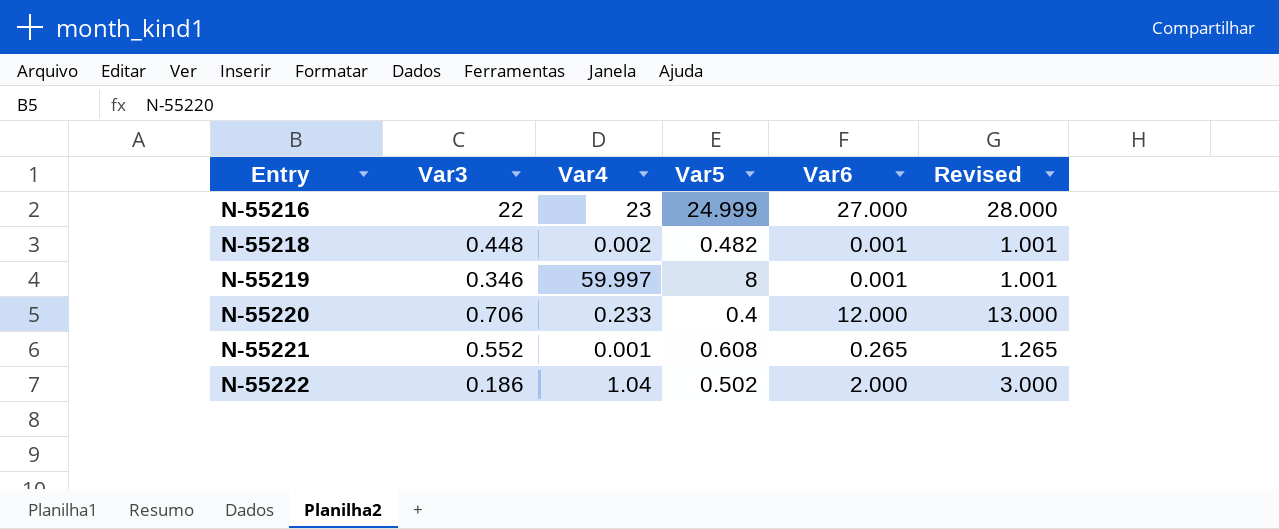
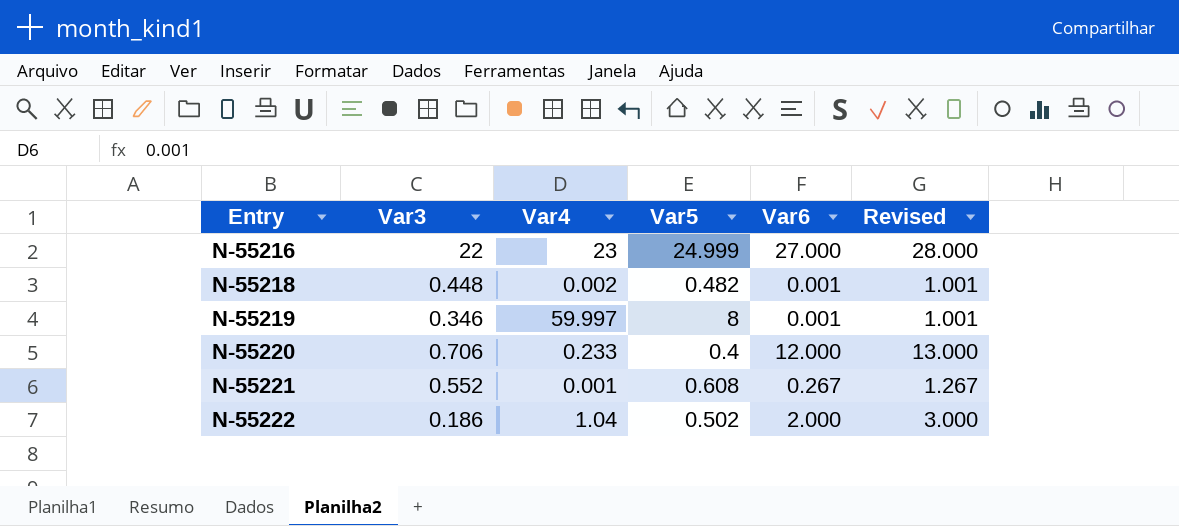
N-55221 | Var6: 0.265 -> 0.267
N-55221 | Revised: 1.265 -> 1.267

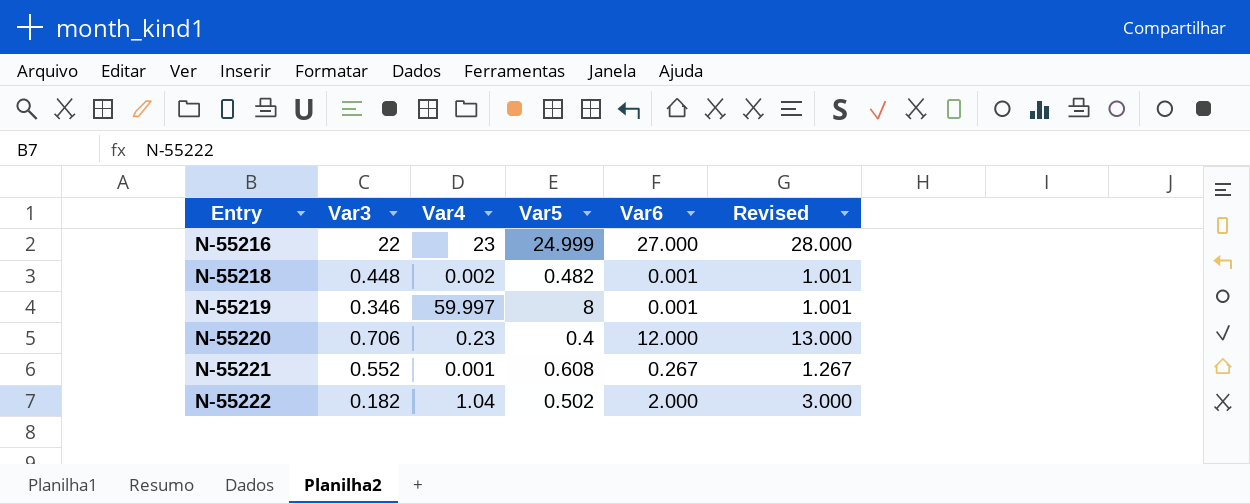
N-55220 | Var4: 0.233 -> 0.23
N-55222 | Var3: 0.186 -> 0.182

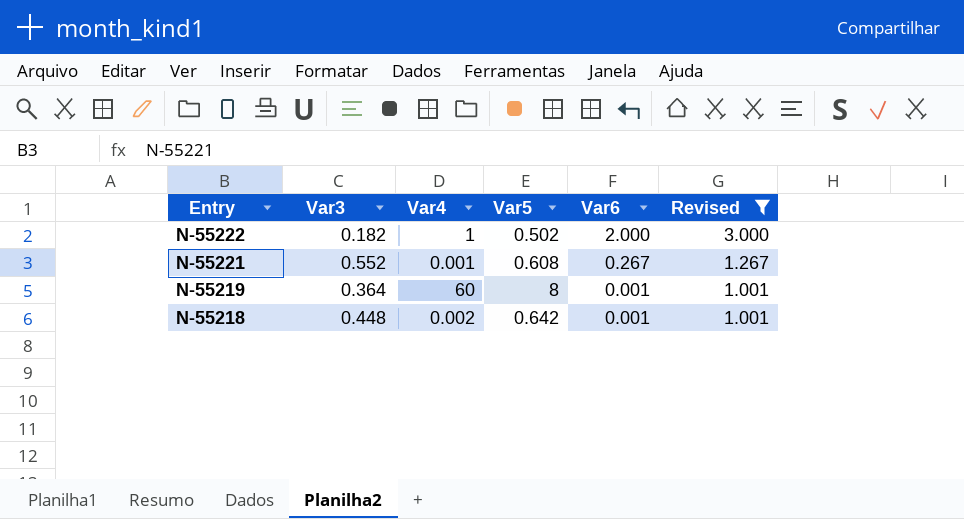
filter: none -> Revised <= 3.000
row order: Entry ascending -> Entry descending
N-55222 | Var4: 1.04 -> 1
N-55219 | Var3: 0.346 -> 0.364
N-55219 | Var4: 59.997 -> 60
N-55218 | Var5: 0.482 -> 0.642

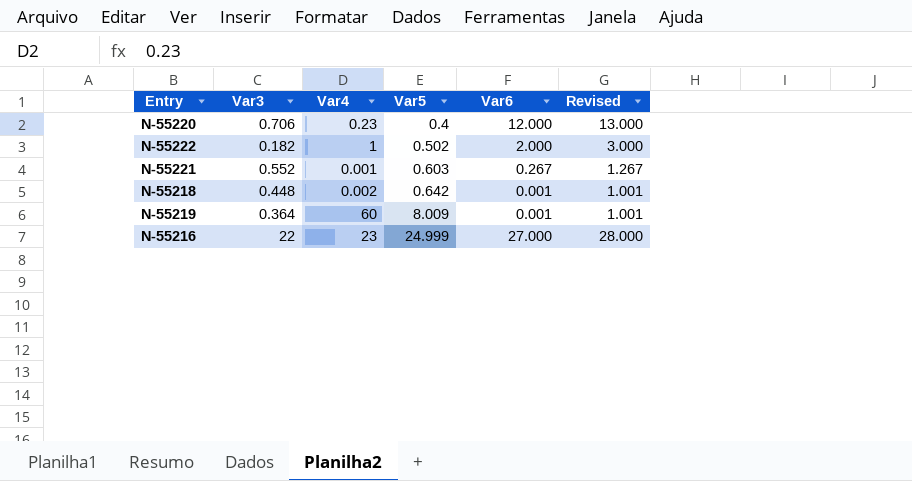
filter: Revised <= 3.000 -> none
row order: Entry descending -> Var5 ascending
N-55221 | Var5: 0.608 -> 0.603
N-55219 | Var5: 8 -> 8.009

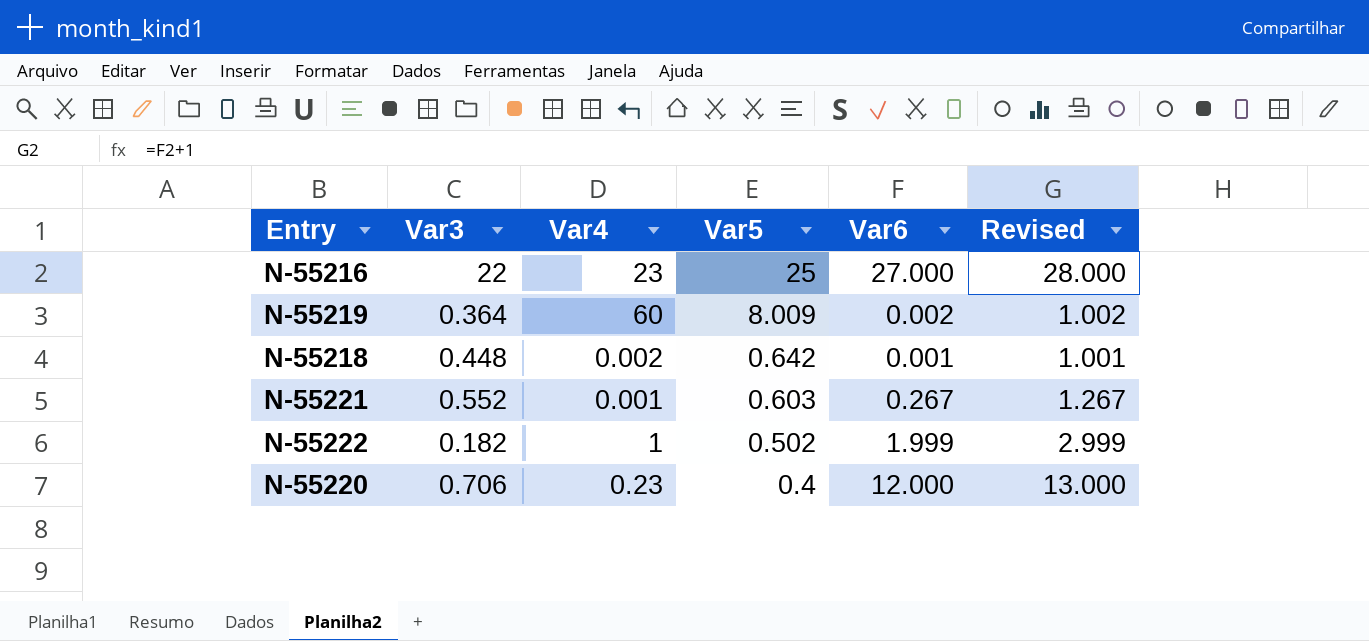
row order: Var5 ascending -> Var5 descending
N-55216 | Var5: 24.999 -> 25
N-55219 | Var6: 0.001 -> 0.002
N-55219 | Revised: 1.001 -> 1.002
N-55222 | Var6: 2.000 -> 1.999
N-55222 | Revised: 3.000 -> 2.999

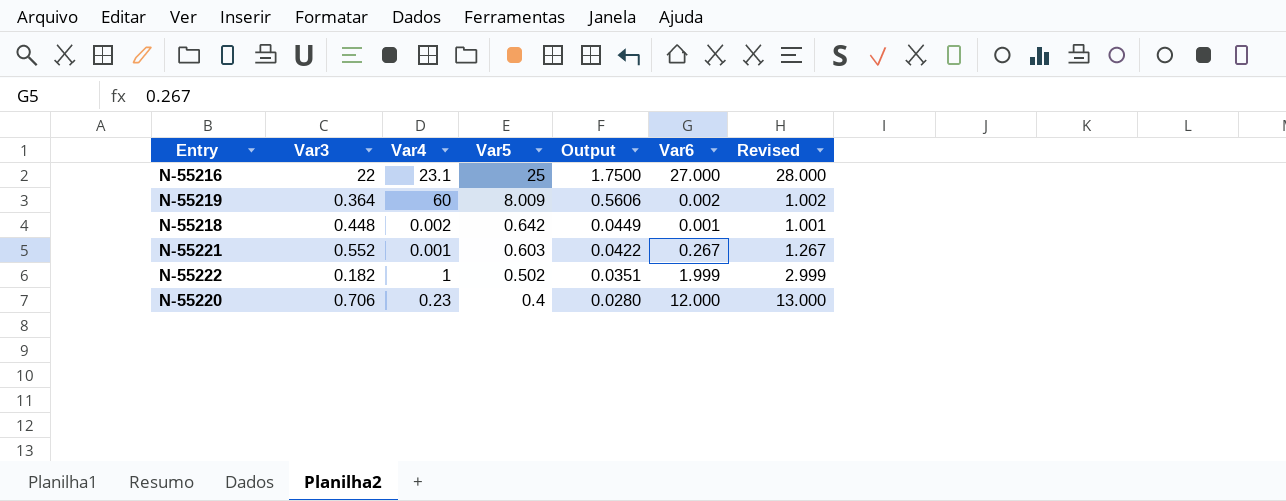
column Output | formula: none -> [Var5] * 0.07
N-55216 | Var4: 23 -> 23.1

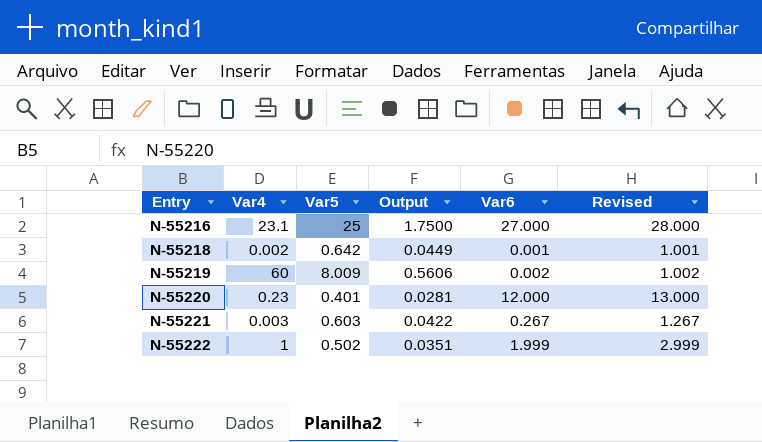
row order: Var5 descending -> Entry ascending
column Var3 | position: 2 -> none
N-55220 | Var5: 0.4 -> 0.401
N-55220 | Output: 0.0280 -> 0.0281
N-55221 | Var4: 0.001 -> 0.003

